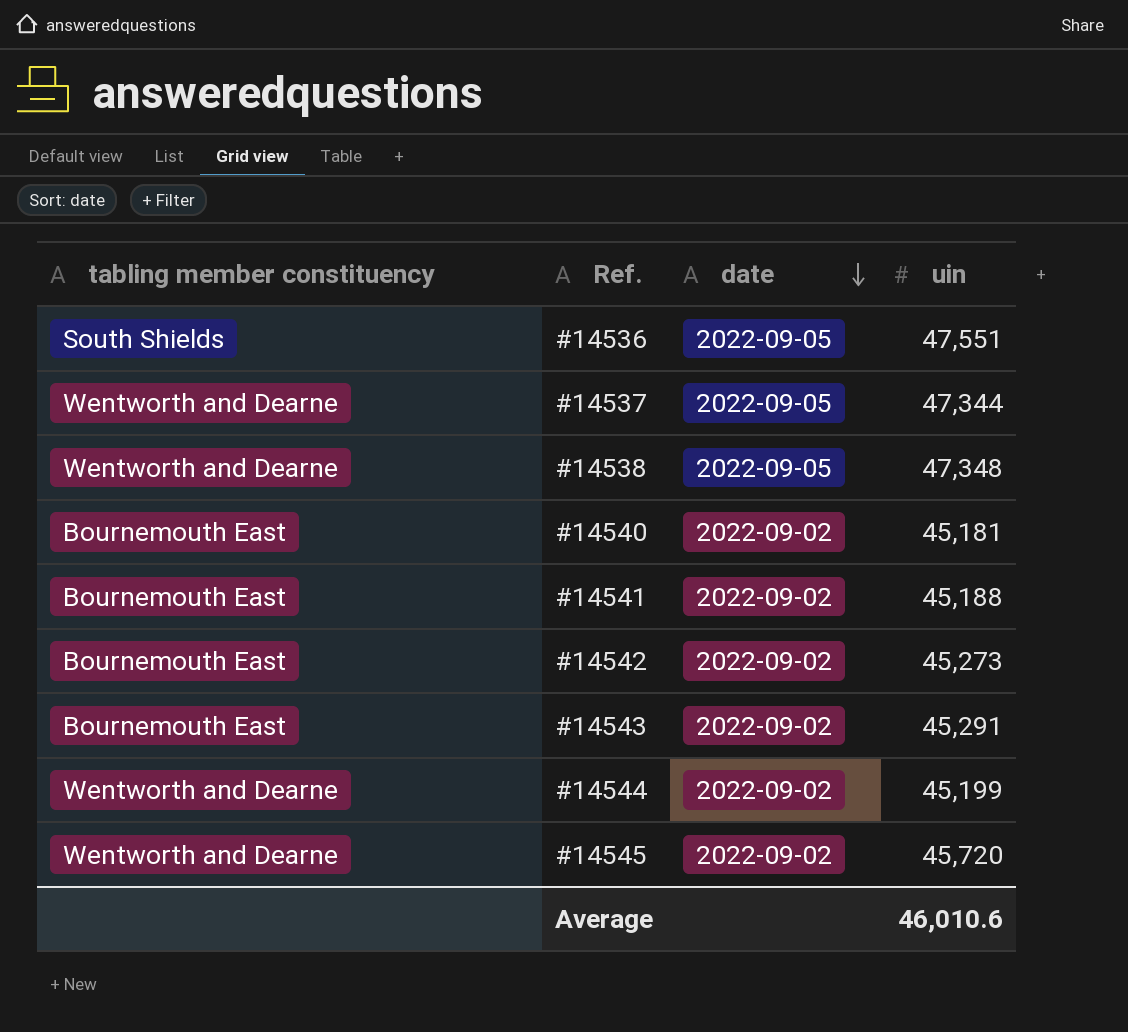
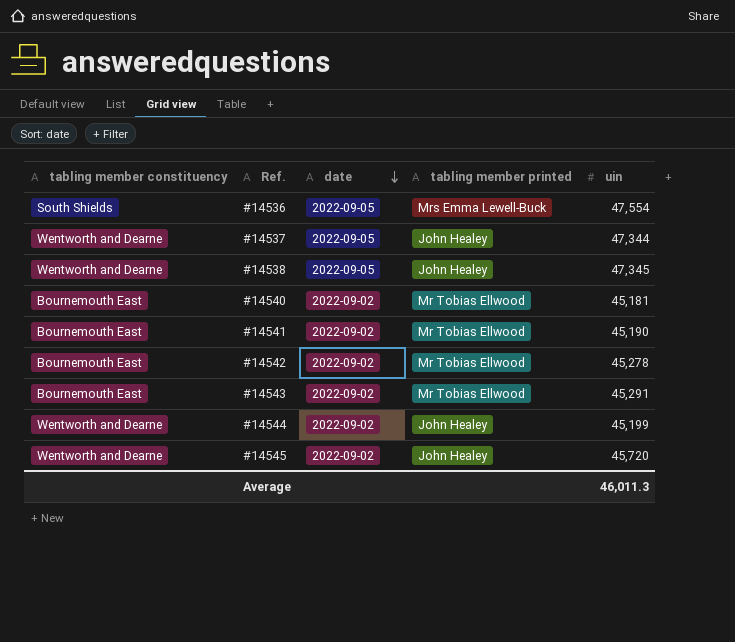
column tabling member printed | position: none -> 4
#14536 | uin: 47,551 -> 47,554
#14538 | uin: 47,348 -> 47,345
#14541 | uin: 45,188 -> 45,190
#14542 | uin: 45,273 -> 45,278
Average | uin: 46,010.6 -> 46,011.3

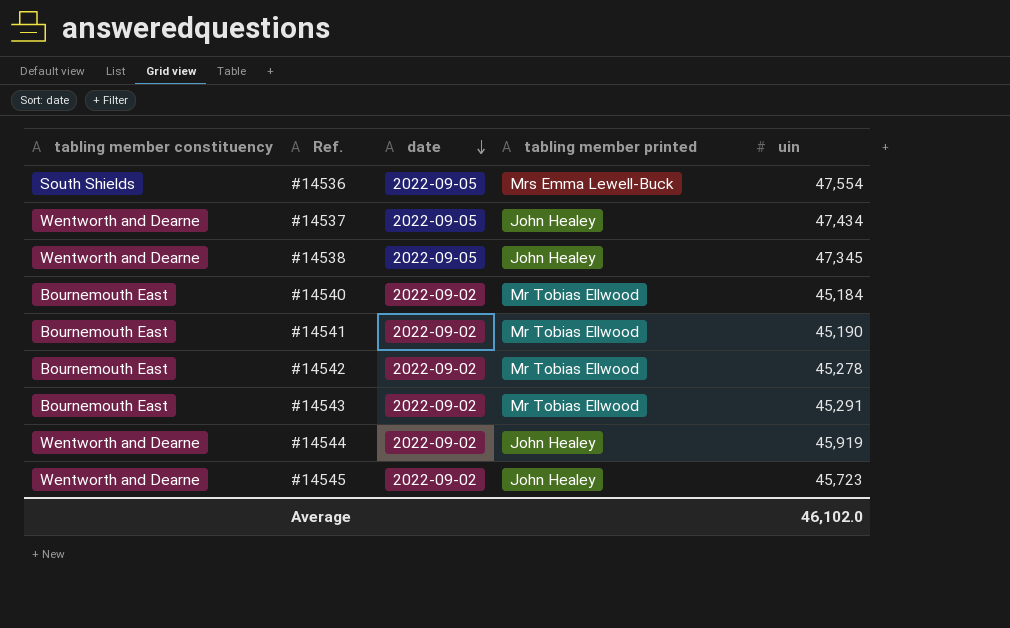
#14537 | uin: 47,344 -> 47,434
#14540 | uin: 45,181 -> 45,184
#14544 | uin: 45,199 -> 45,919
#14545 | uin: 45,720 -> 45,723
Average | uin: 46,011.3 -> 46,102.0

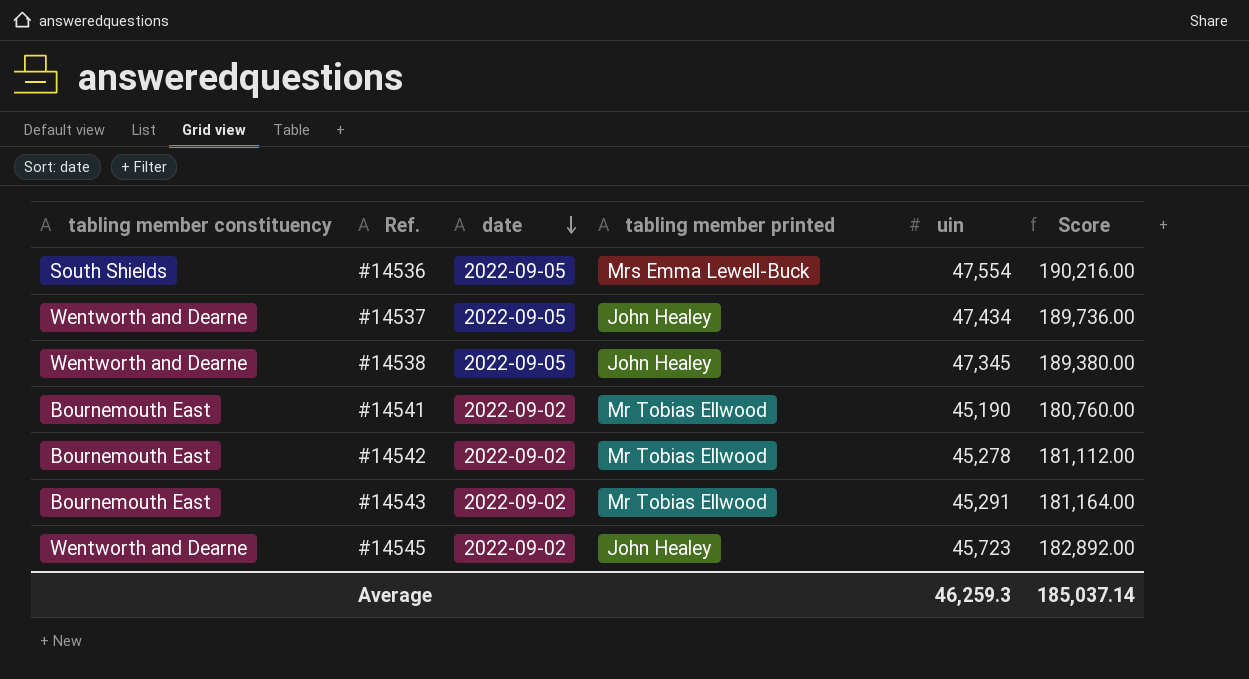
column Score | formula: none -> [uin] * 4
row #14540: Bournemouth East | 2022-09-02 | Mr Tobias Ellwood | 45,184 -> none
row #14544: Wentworth and Dearne | 2022-09-02 | John Healey | 45,919 -> none
Average | uin: 46,102.0 -> 46,259.3

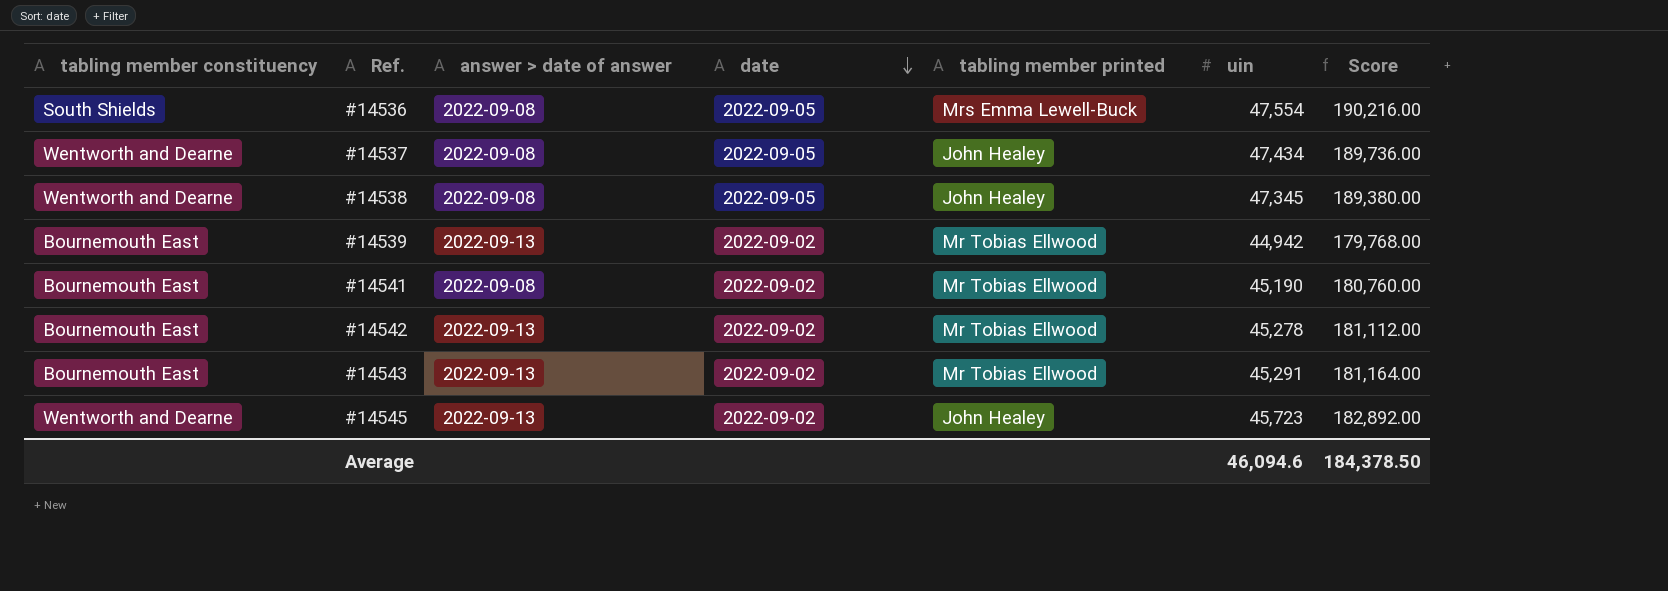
column answer > date of answer | position: none -> 3
row #14539: none -> Bournemouth East | 2022-09-13 | 2022-09-02 | Mr Tobias Ellwood | 44,942 | 179,768.00
Average | uin: 46,259.3 -> 46,094.6
Average | Score: 185,037.14 -> 184,378.50

